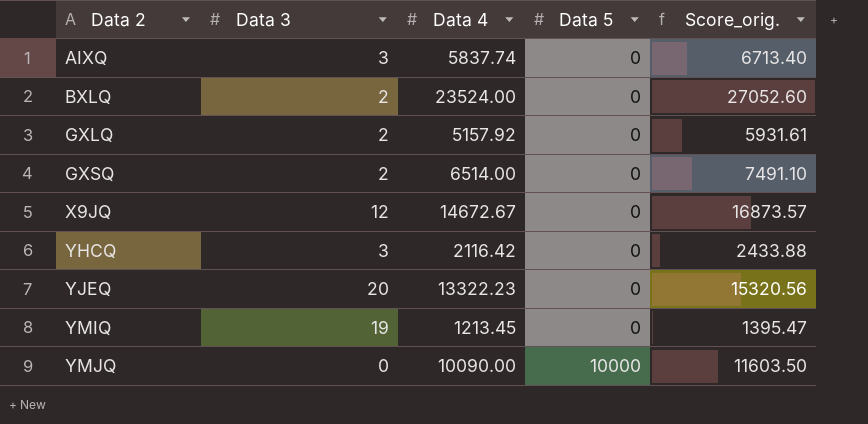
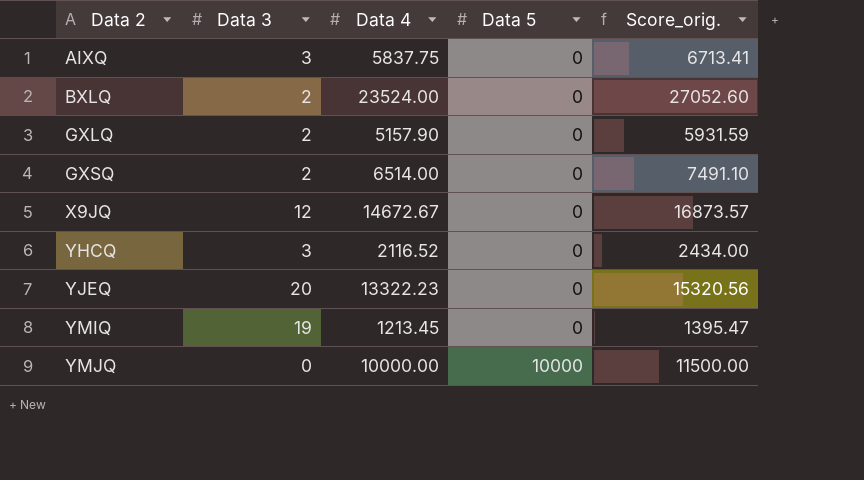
AIXQ | Data 4: 5837.74 -> 5837.75
AIXQ | Score_orig.: 6713.40 -> 6713.41
GXLQ | Data 4: 5157.92 -> 5157.90
GXLQ | Score_orig.: 5931.61 -> 5931.59
YHCQ | Data 4: 2116.42 -> 2116.52
YHCQ | Score_orig.: 2433.88 -> 2434.00
YMJQ | Data 4: 10090.00 -> 10000.00
YMJQ | Score_orig.: 11603.50 -> 11500.00

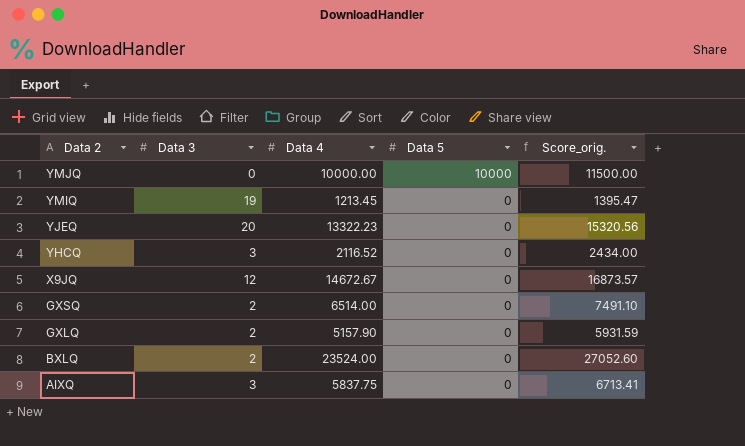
row order: Data 2 ascending -> Data 2 descending

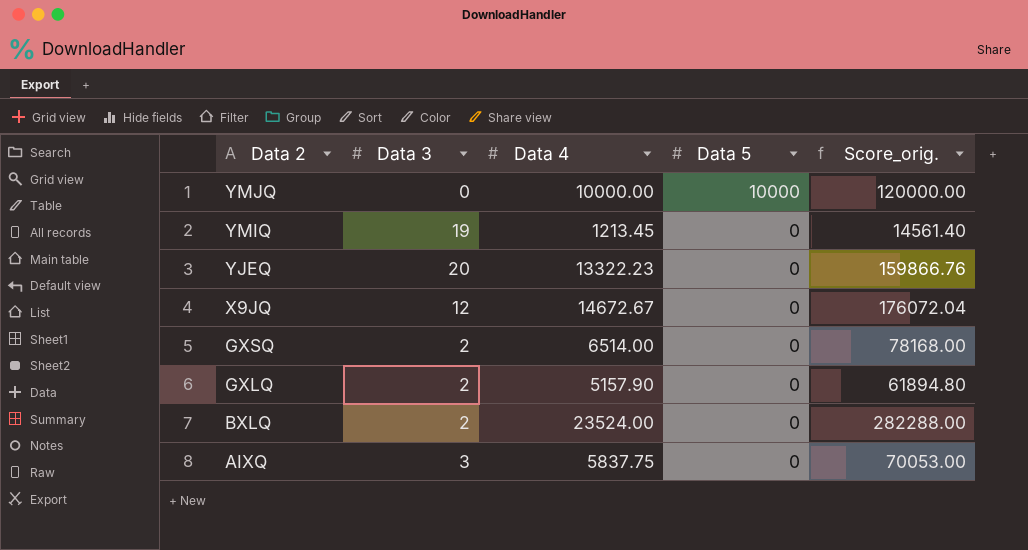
column Score_orig. | formula: [Data 4] * 1.15 -> [Data 4] * 12
row YHCQ: 3 | 2116.52 | 0 | 2434.00 -> none

